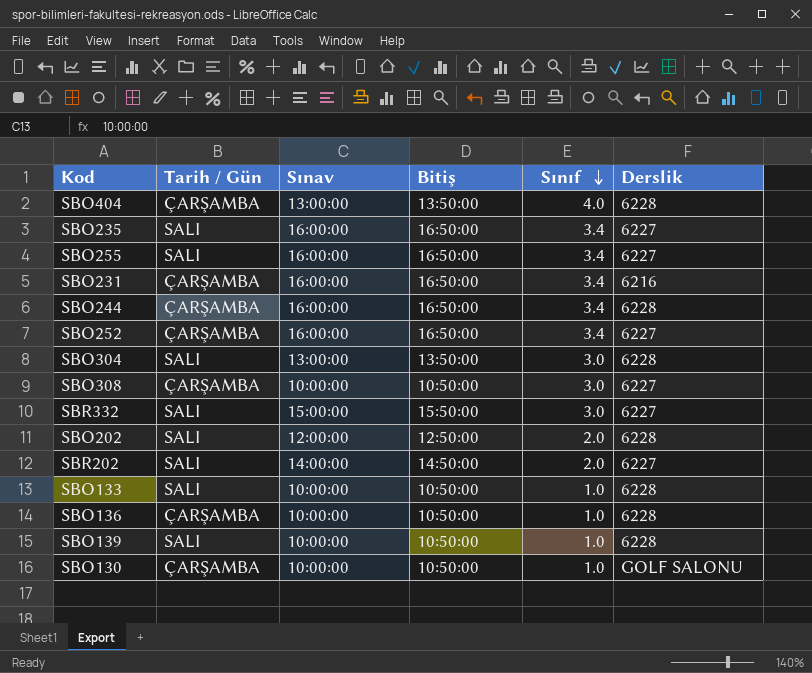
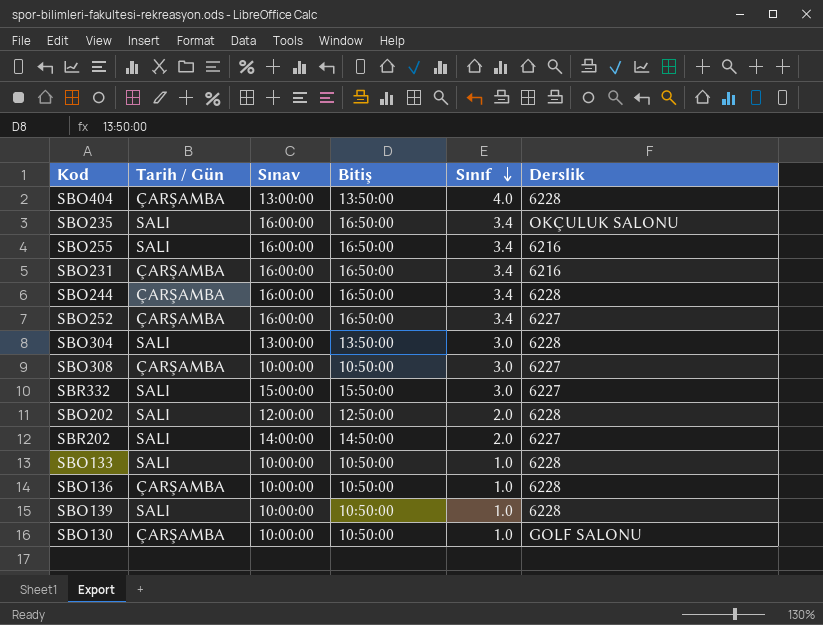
SBO235 | Derslik: 6227 -> OKÇULUK SALONU
SBO255 | Derslik: 6227 -> 6216

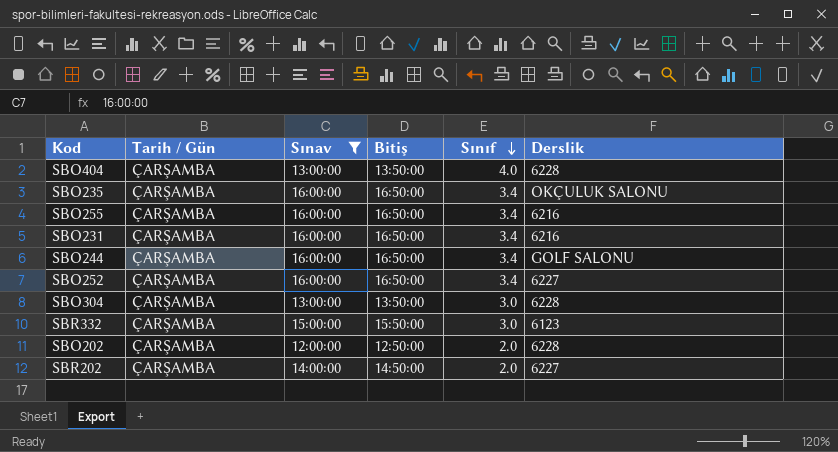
filter: none -> Sınav != 10:00:00
SBO235 | Tarih / Gün: SALI -> ÇARŞAMBA
SBO255 | Tarih / Gün: SALI -> ÇARŞAMBA
SBO244 | Derslik: 6228 -> GOLF SALONU
SBO304 | Tarih / Gün: SALI -> ÇARŞAMBA
SBR332 | Tarih / Gün: SALI -> ÇARŞAMBA
SBR332 | Derslik: 6227 -> 6123
SBO202 | Tarih / Gün: SALI -> ÇARŞAMBA
SBR202 | Tarih / Gün: SALI -> ÇARŞAMBA

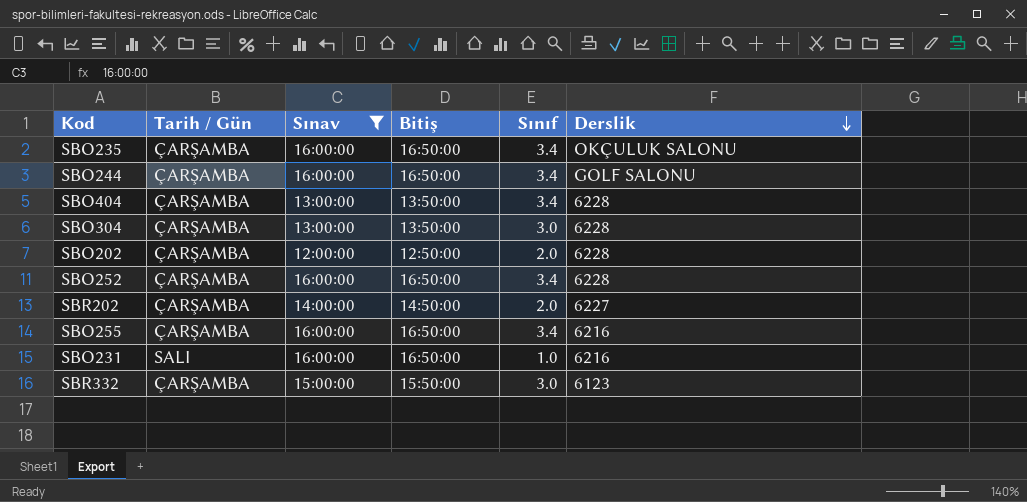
row order: Sınıf descending -> Derslik descending
SBO404 | Sınıf: 4.0 -> 3.4
SBO252 | Derslik: 6227 -> 6228
SBO231 | Tarih / Gün: ÇARŞAMBA -> SALI
SBO231 | Sınıf: 3.4 -> 1.0

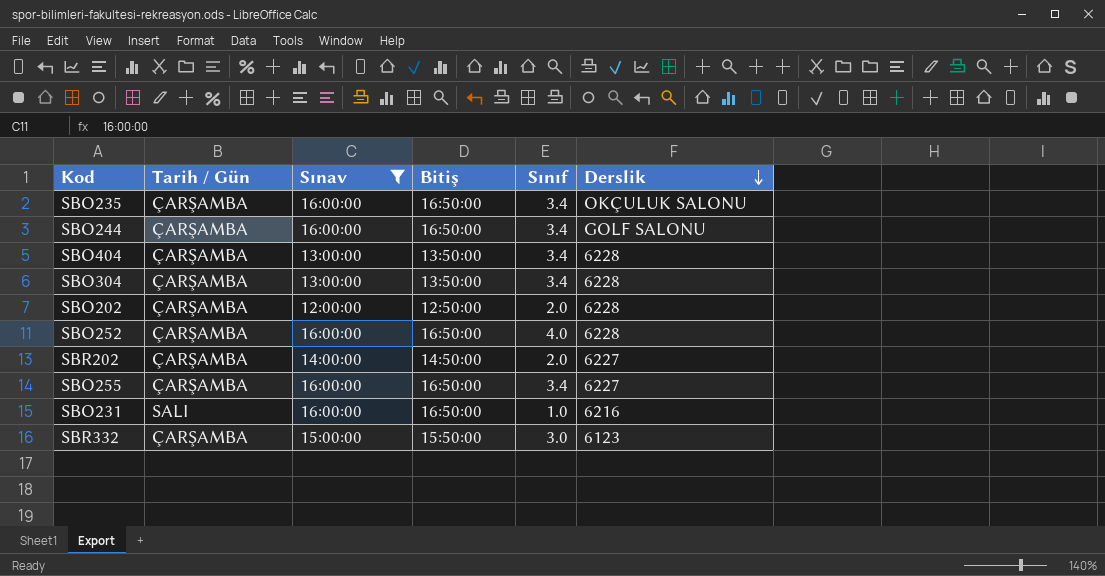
SBO304 | Sınıf: 3.0 -> 3.4
SBO252 | Sınıf: 3.4 -> 4.0
SBO255 | Derslik: 6216 -> 6227

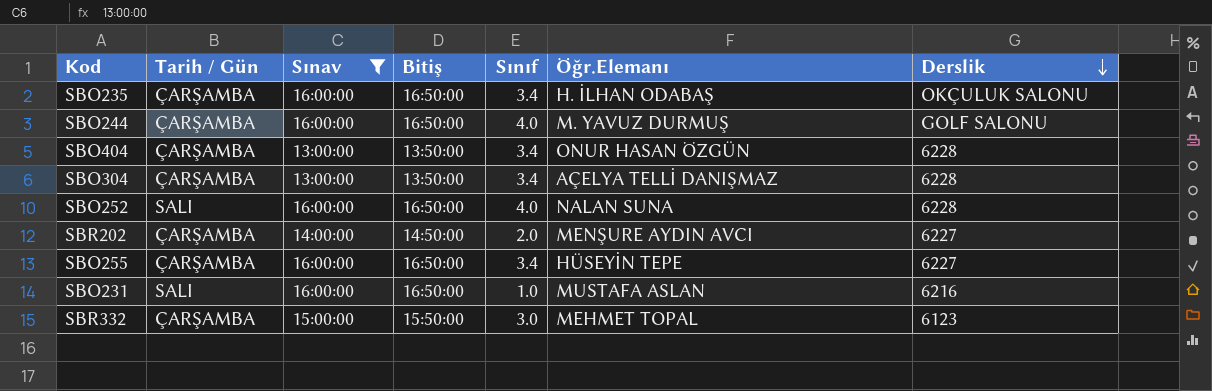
column Öğr.Elemanı | position: none -> 6
row SBO202: ÇARŞAMBA | 12:00:00 | 12:50:00 | 2.0 | 6228 -> none
SBO244 | Sınıf: 3.4 -> 4.0
SBO252 | Tarih / Gün: ÇARŞAMBA -> SALI

